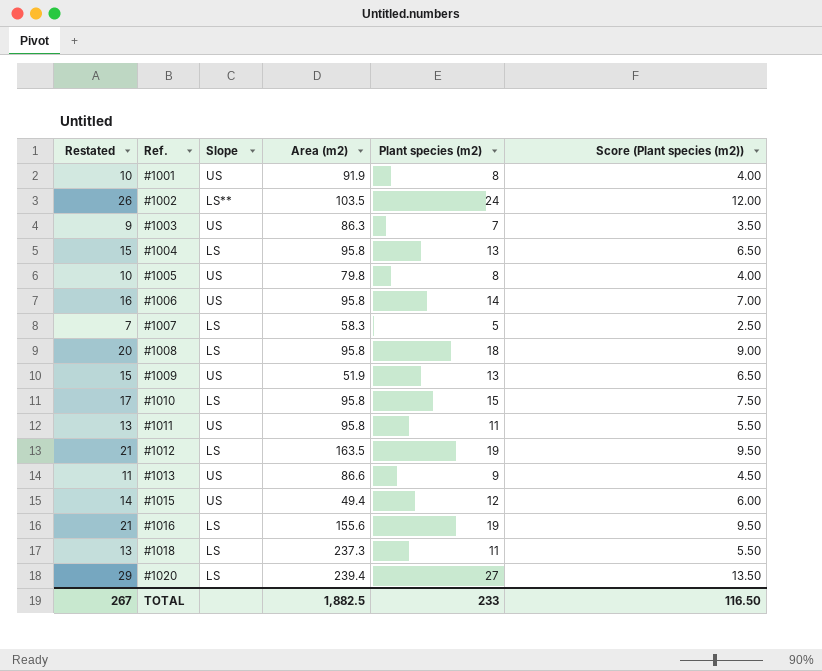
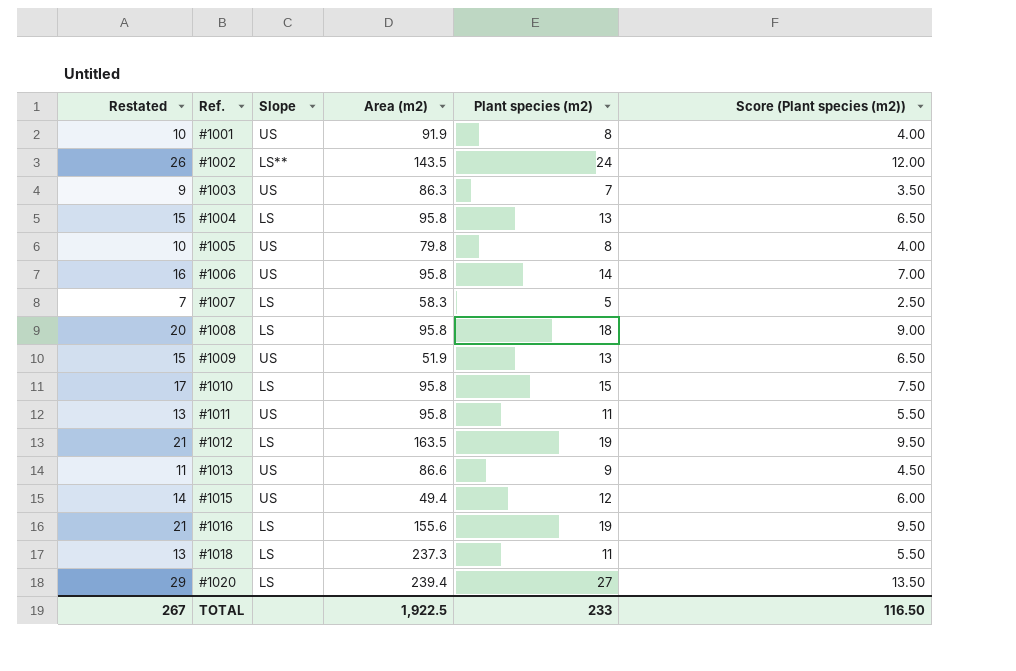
#1002 | Area (m2): 103.5 -> 143.5
TOTAL | Area (m2): 1,882.5 -> 1,922.5

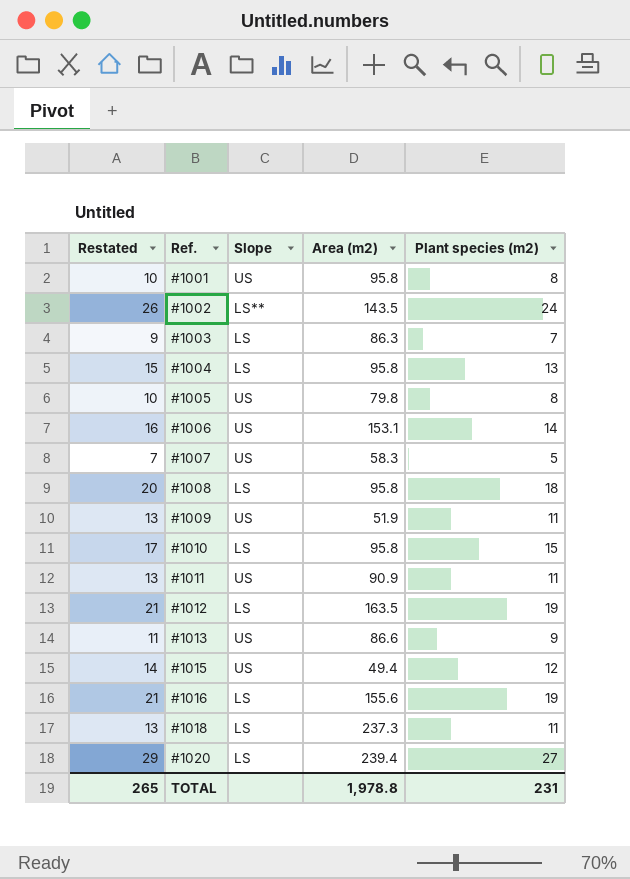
column Score (Plant species (m2)) | formula: [Plant species (m2)] * 0.5 -> none
#1001 | Area (m2): 91.9 -> 95.8
#1003 | Slope: US -> LS
#1006 | Area (m2): 95.8 -> 153.1
#1007 | Slope: LS -> US
#1009 | Restated: 15 -> 13
#1009 | Plant species (m2): 13 -> 11
#1011 | Area (m2): 95.8 -> 90.9
TOTAL | Restated: 267 -> 265
TOTAL | Area (m2): 1,922.5 -> 1,978.8
TOTAL | Plant species (m2): 233 -> 231

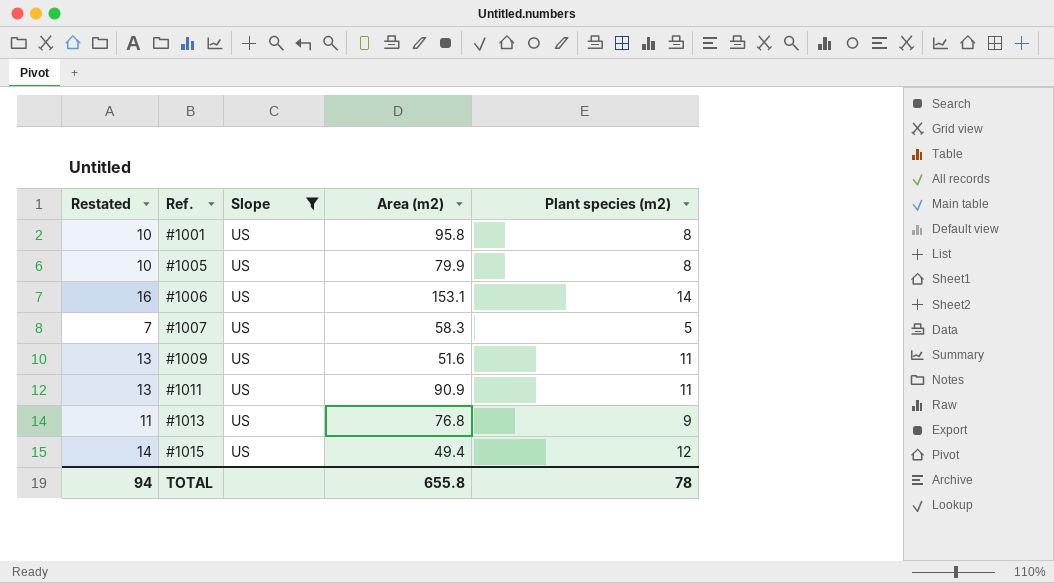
filter: none -> Slope = US
#1005 | Area (m2): 79.8 -> 79.9
#1009 | Area (m2): 51.9 -> 51.6
#1013 | Area (m2): 86.6 -> 76.8
TOTAL | Restated: 265 -> 94
TOTAL | Area (m2): 1,978.8 -> 655.8
TOTAL | Plant species (m2): 231 -> 78

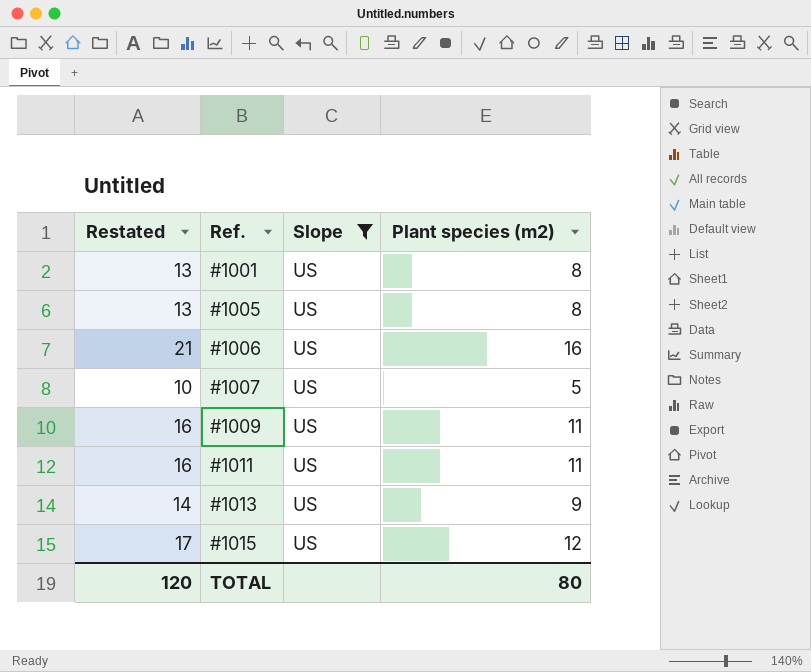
column Area (m2) | position: 4 -> none
column Restated | formula: [Plant species (m2)] + 2 -> [Plant species (m2)] + 5
#1006 | Plant species (m2): 14 -> 16
TOTAL | Restated: 94 -> 120
TOTAL | Plant species (m2): 78 -> 80

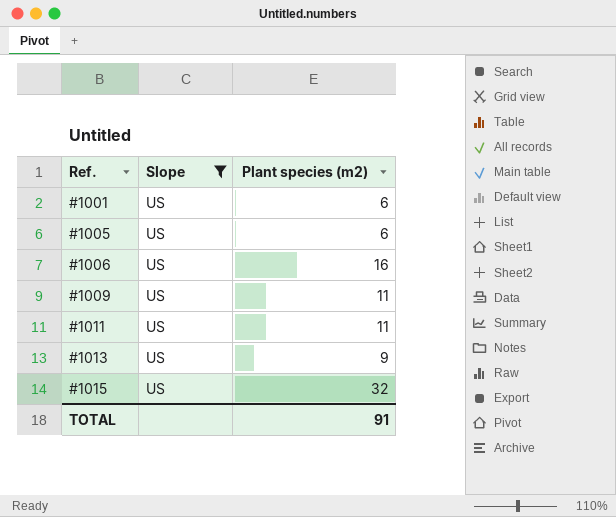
column Restated | formula: [Plant species (m2)] + 5 -> none
row #1007: 10 | US | 5 -> none
#1001 | Plant species (m2): 8 -> 6
#1005 | Plant species (m2): 8 -> 6
#1015 | Plant species (m2): 12 -> 32
TOTAL | Plant species (m2): 80 -> 91

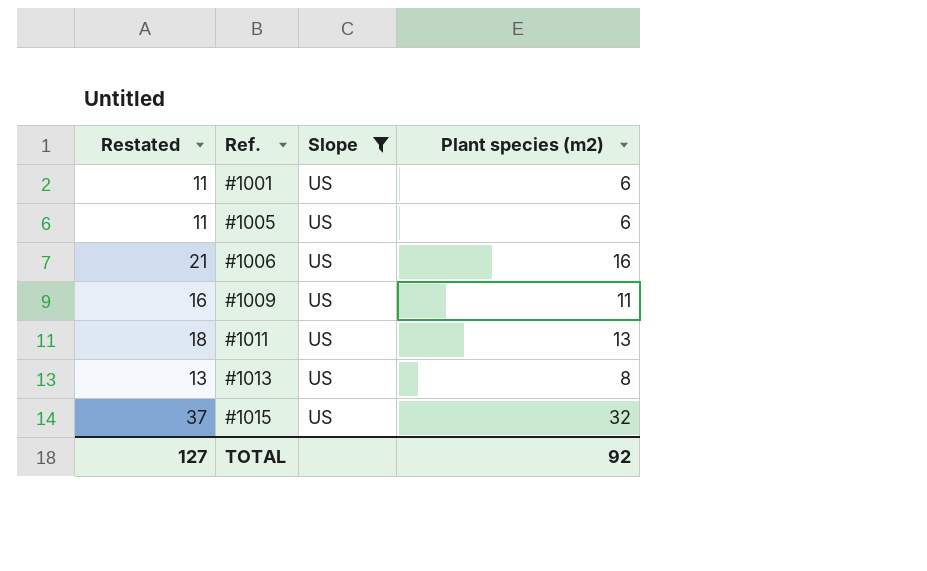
column Restated | formula: none -> [Plant species (m2)] + 5
#1011 | Plant species (m2): 11 -> 13
#1013 | Plant species (m2): 9 -> 8
TOTAL | Plant species (m2): 91 -> 92

